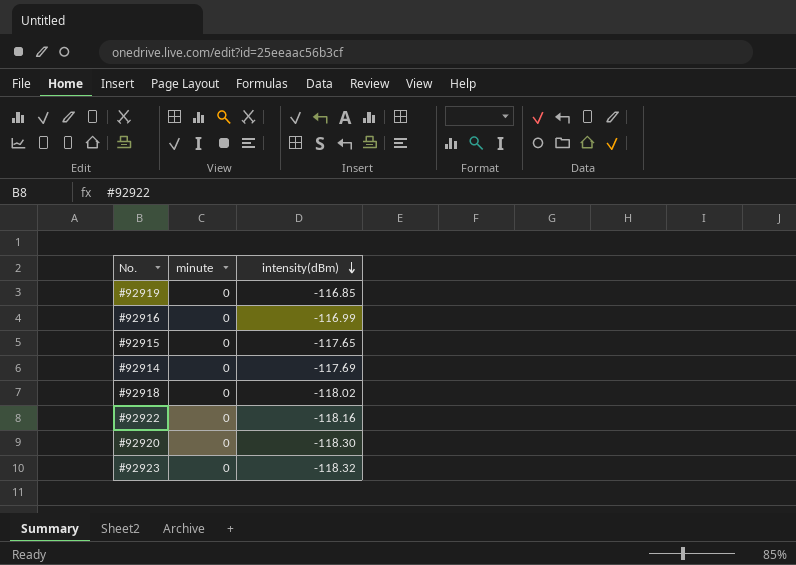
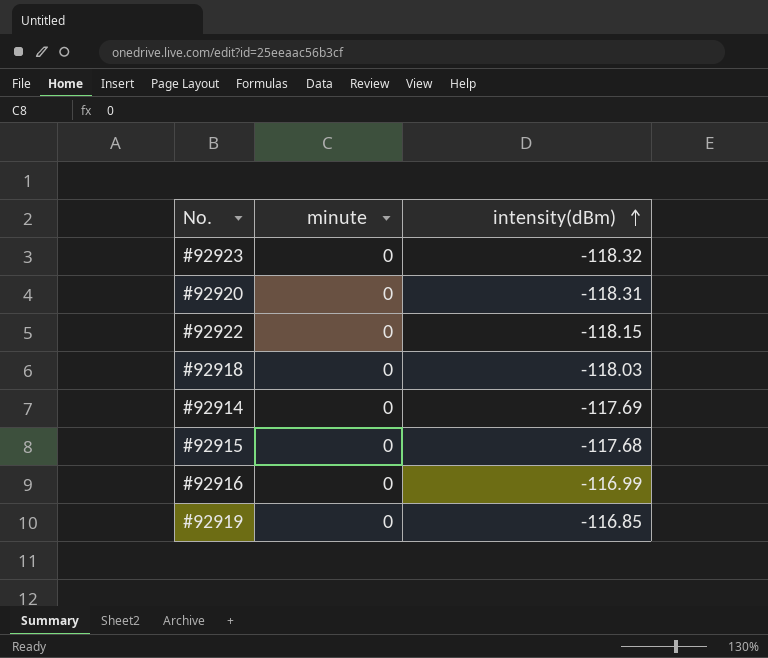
row order: intensity(dBm) descending -> intensity(dBm) ascending
#92920 | intensity(dBm): -118.30 -> -118.31
#92922 | intensity(dBm): -118.16 -> -118.15
#92918 | intensity(dBm): -118.02 -> -118.03
#92915 | intensity(dBm): -117.65 -> -117.68

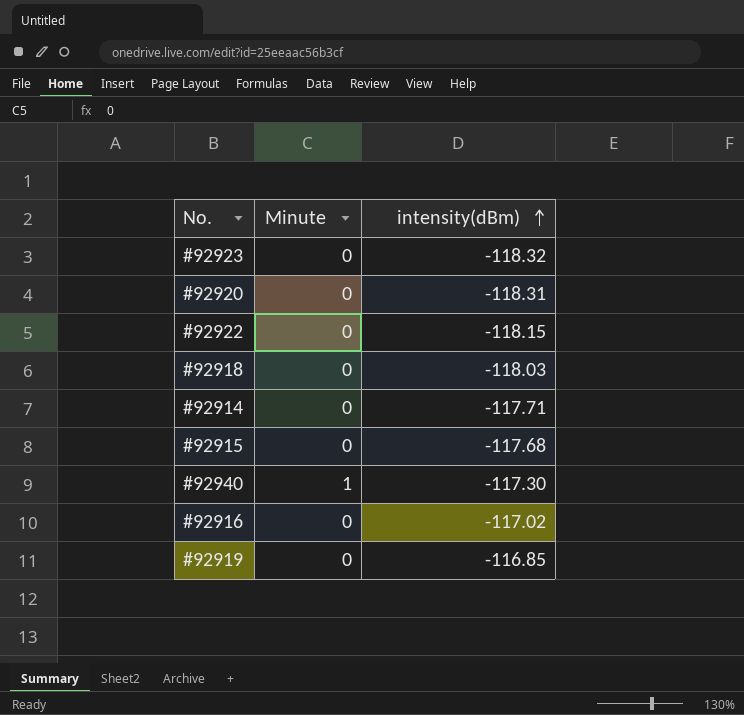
column name: minute -> Minute
#92914 | intensity(dBm): -117.69 -> -117.71
row #92940: none -> 1 | -117.30
#92916 | intensity(dBm): -116.99 -> -117.02

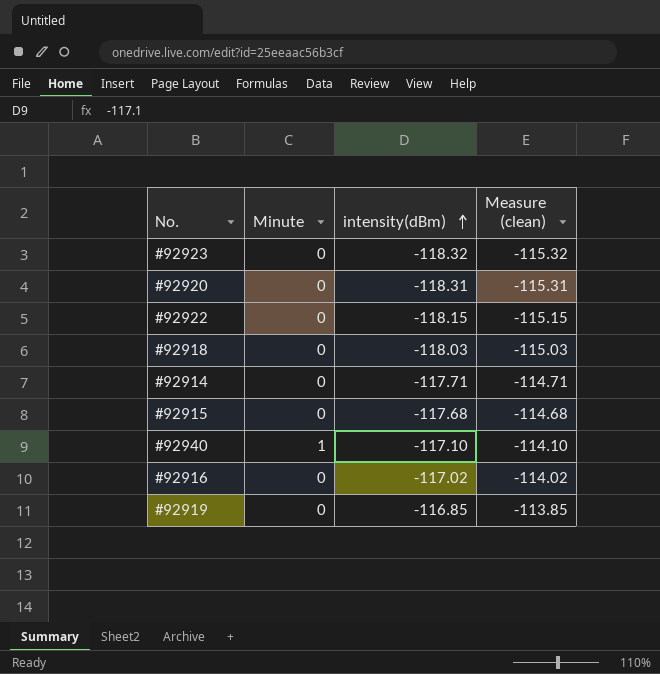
column Measure (clean) | formula: none -> [intensity(dBm)] + 3
#92940 | intensity(dBm): -117.30 -> -117.10

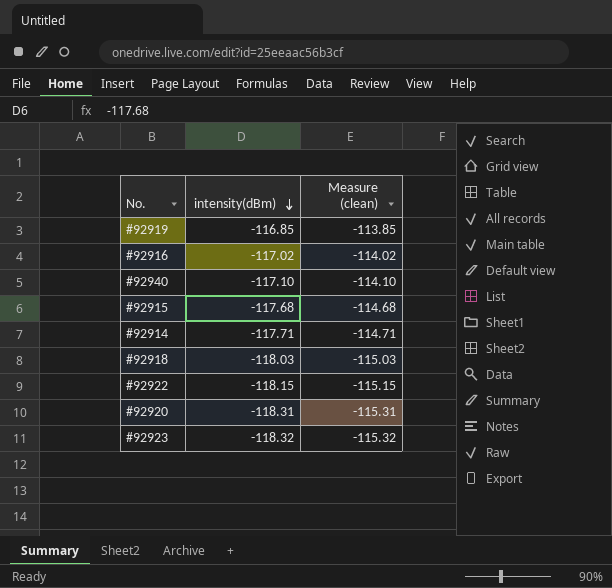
row order: intensity(dBm) ascending -> intensity(dBm) descending
column Minute | position: 2 -> none

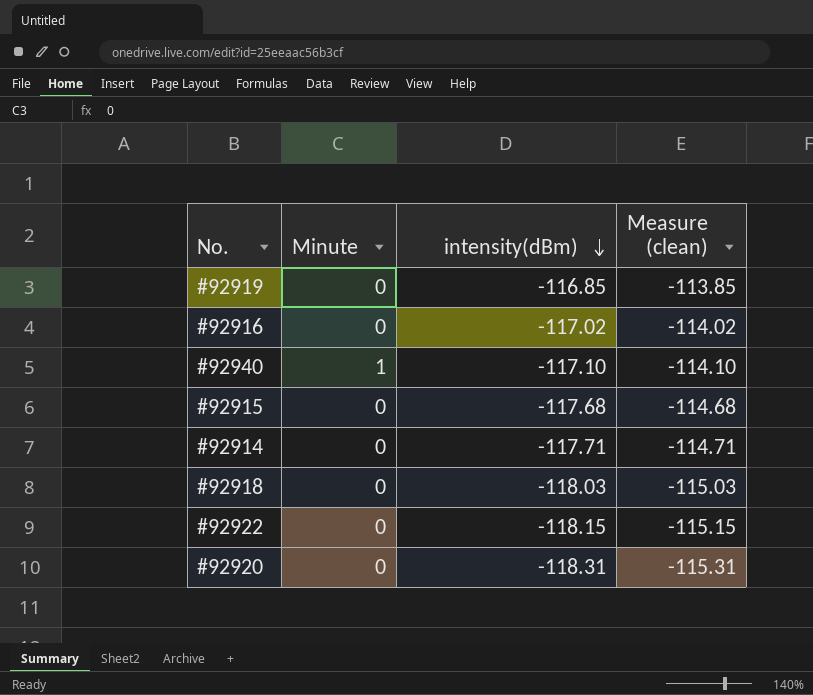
column Minute | position: none -> 2
row #92923: -118.32 | -115.32 -> none

